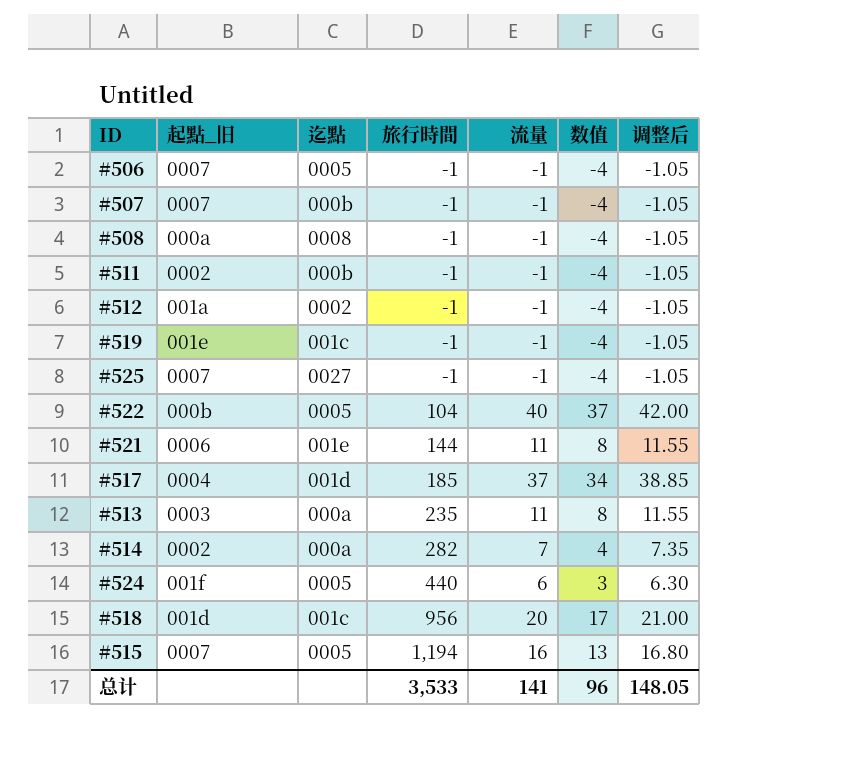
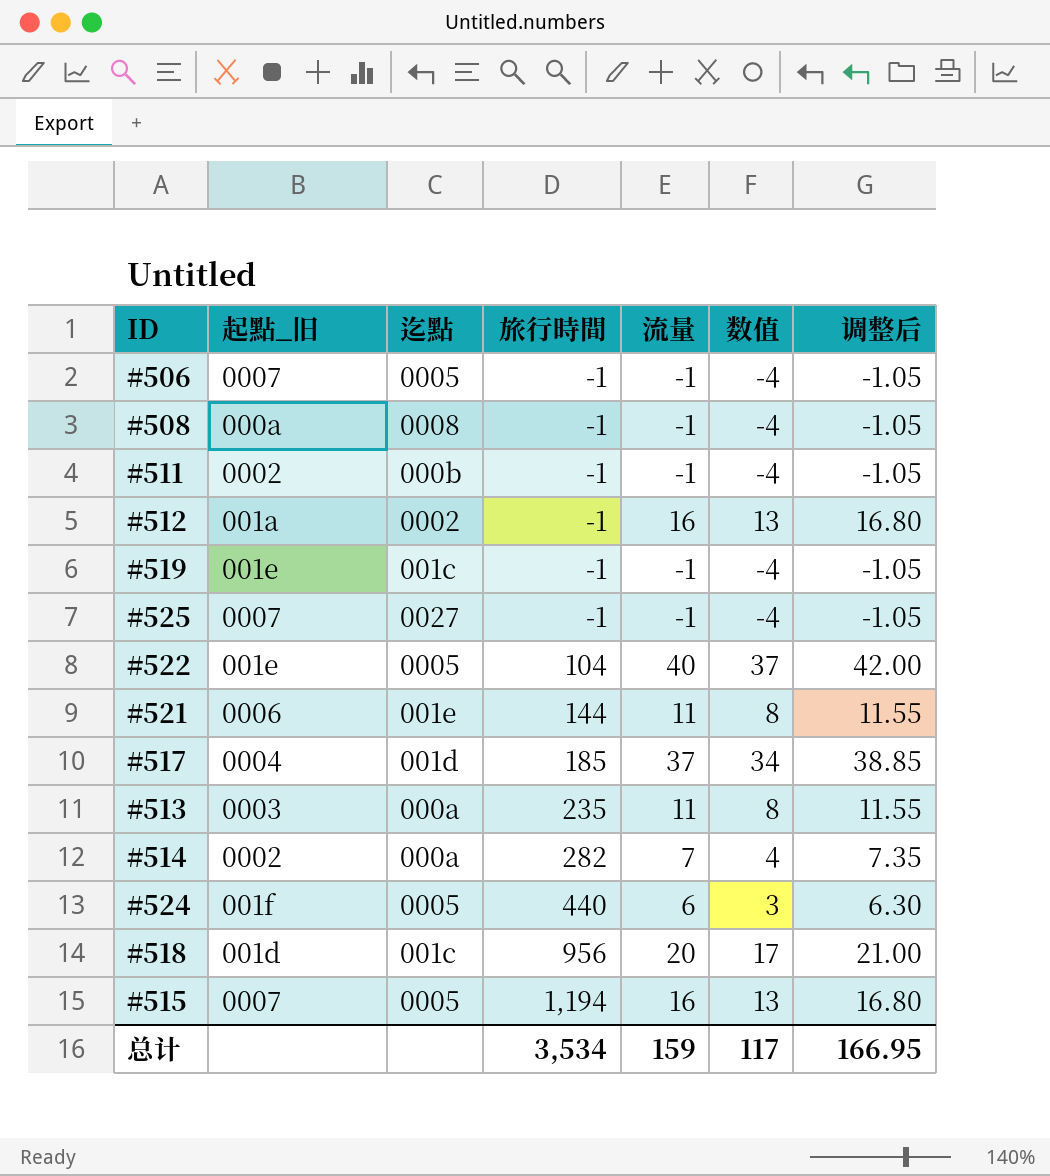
row #507: 0007 | 000b | -1 | -1 | -4 | -1.05 -> none
#512 | 流量: -1 -> 16
#512 | 数值: -4 -> 13
#512 | 调整后: -1.05 -> 16.80
#522 | 起點_旧: 000b -> 001e
总计 | 旅行時間: 3,533 -> 3,534
总计 | 流量: 141 -> 159
总计 | 数值: 96 -> 117
总计 | 调整后: 148.05 -> 166.95

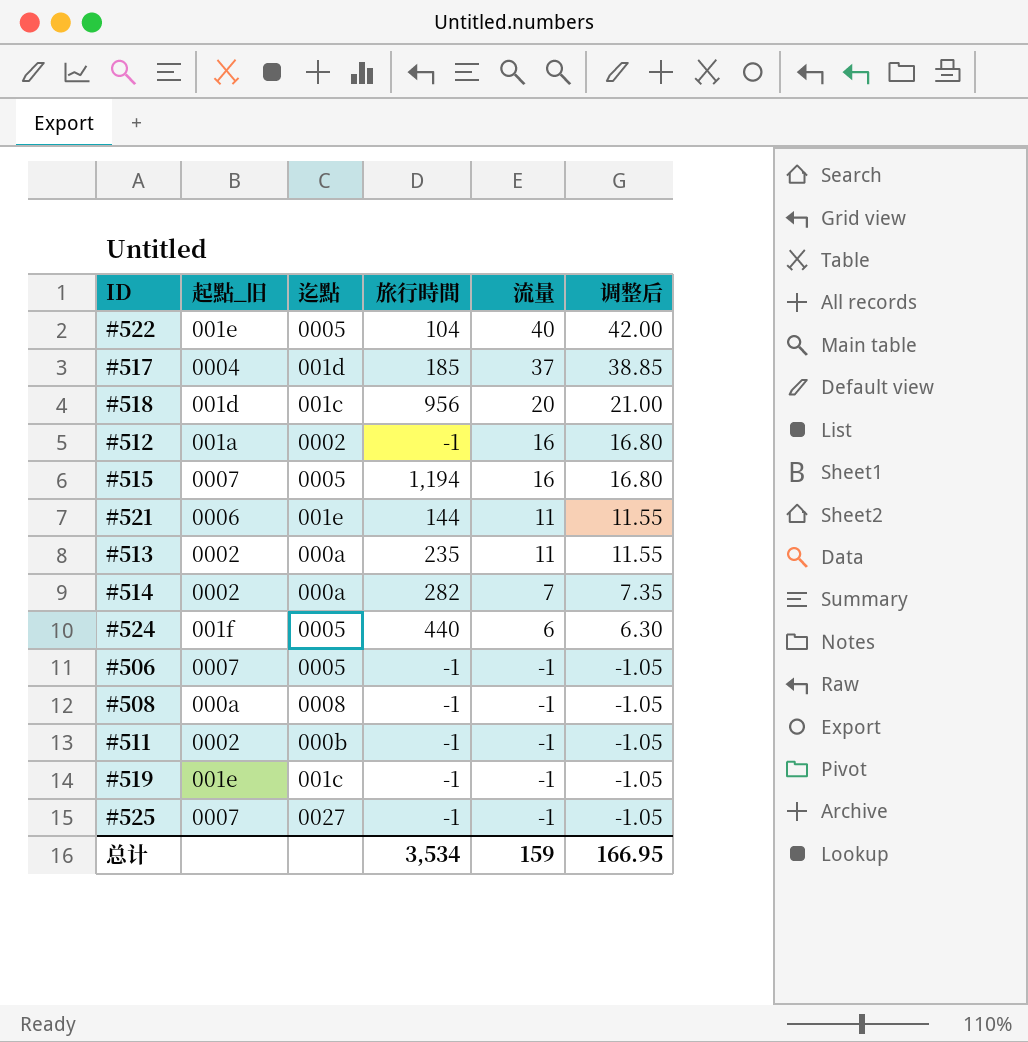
row order: 旅行時間 ascending -> 流量 descending
column 数值 | formula: [流量] - 3 -> none
#513 | 起點_旧: 0003 -> 0002

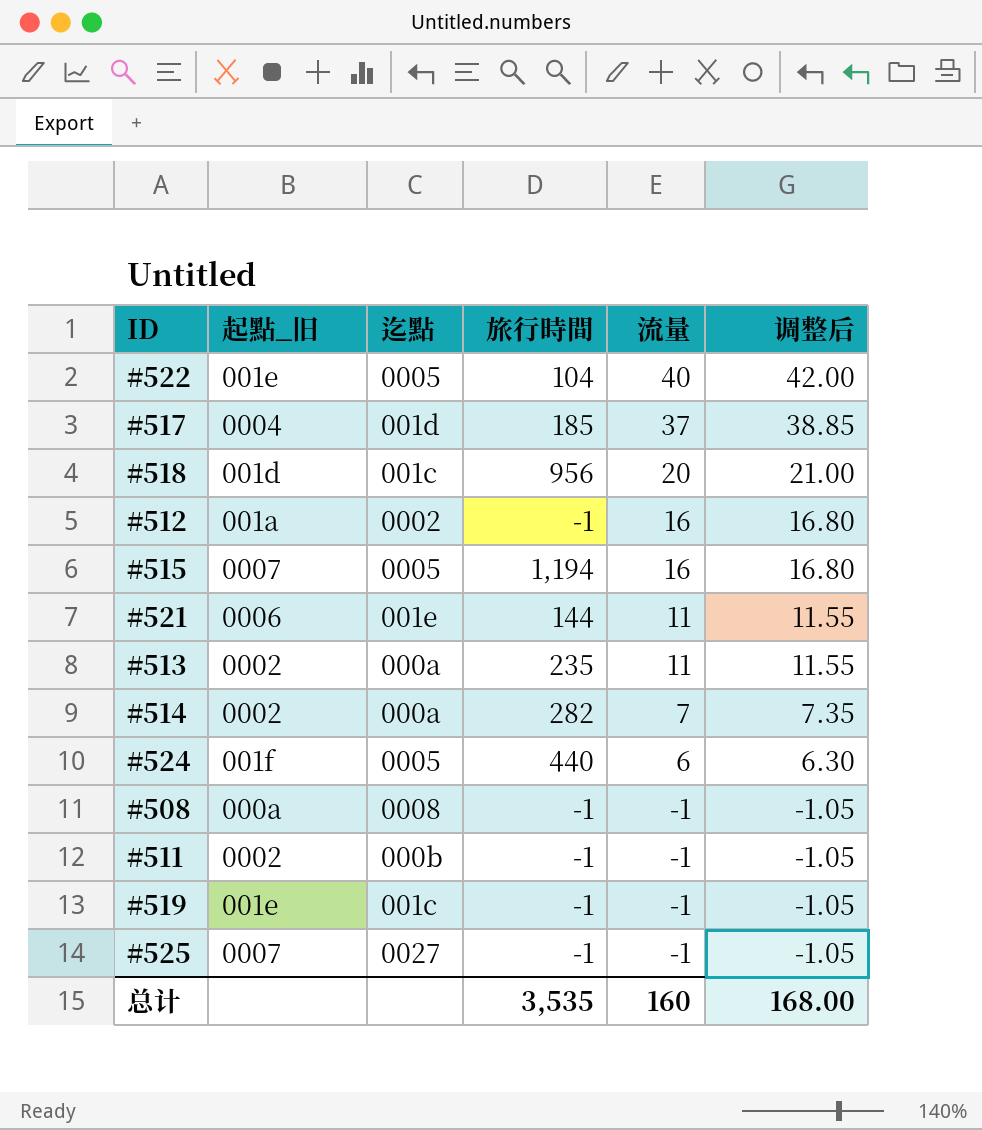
row #506: 0007 | 0005 | -1 | -1 | -1.05 -> none
总计 | 旅行時間: 3,534 -> 3,535
总计 | 流量: 159 -> 160
总计 | 调整后: 166.95 -> 168.00

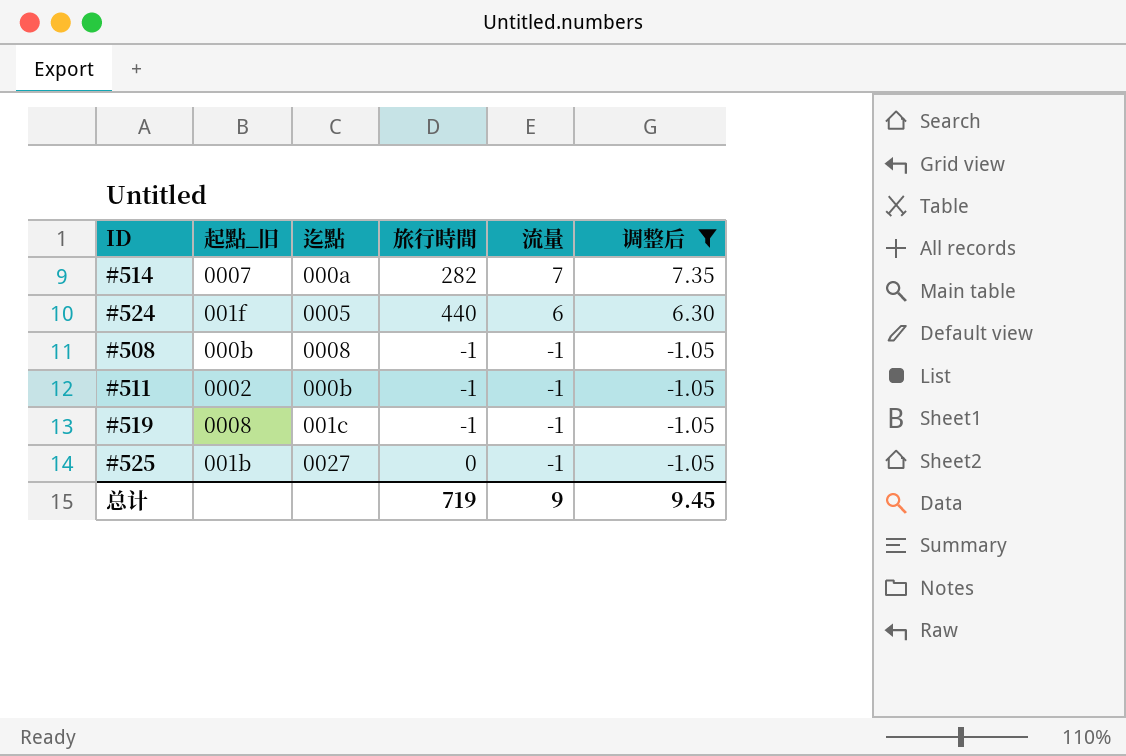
filter: none -> 调整后 <= 7.35
#514 | 起點_旧: 0002 -> 0007
#508 | 起點_旧: 000a -> 000b
#519 | 起點_旧: 001e -> 0008
#525 | 起點_旧: 0007 -> 001b
#525 | 旅行時間: -1 -> 0
总计 | 旅行時間: 3,535 -> 719
总计 | 流量: 160 -> 9
总计 | 调整后: 168.00 -> 9.45

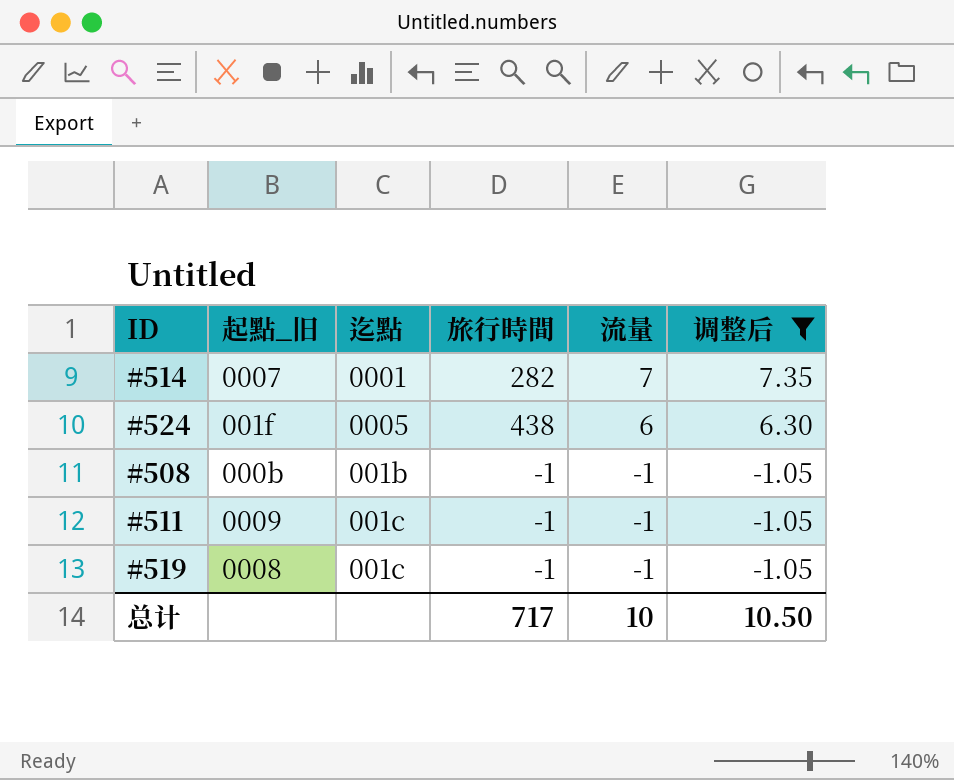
row #525: 001b | 0027 | 0 | -1 | -1.05 -> none
#514 | 迄點: 000a -> 0001
#524 | 旅行時間: 440 -> 438
#508 | 迄點: 0008 -> 001b
#511 | 起點_旧: 0002 -> 0009
#511 | 迄點: 000b -> 001c
总计 | 旅行時間: 719 -> 717
总计 | 流量: 9 -> 10
总计 | 调整后: 9.45 -> 10.50

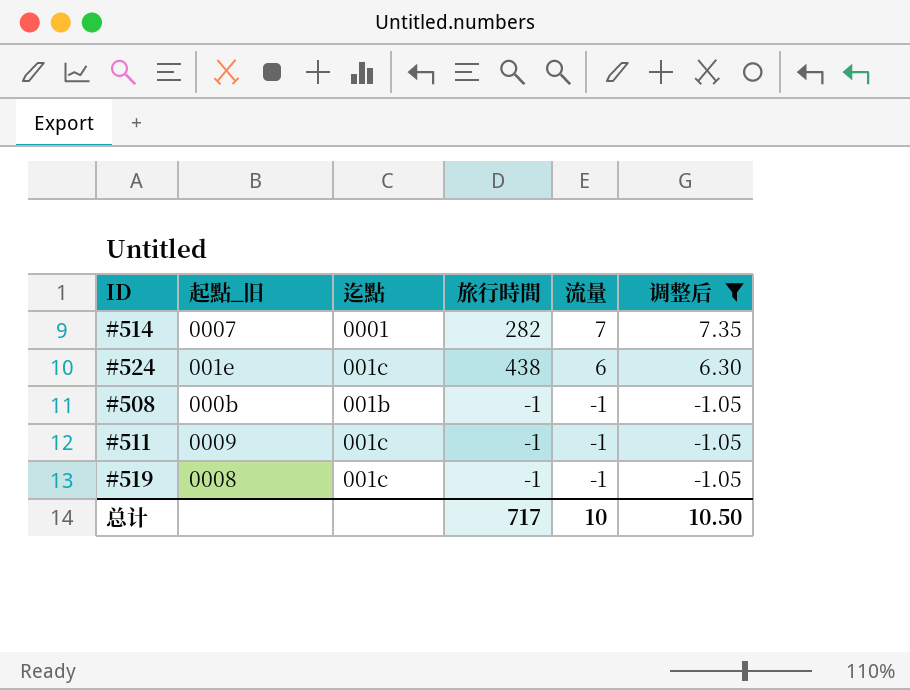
#524 | 起點_旧: 001f -> 001e
#524 | 迄點: 0005 -> 001c

